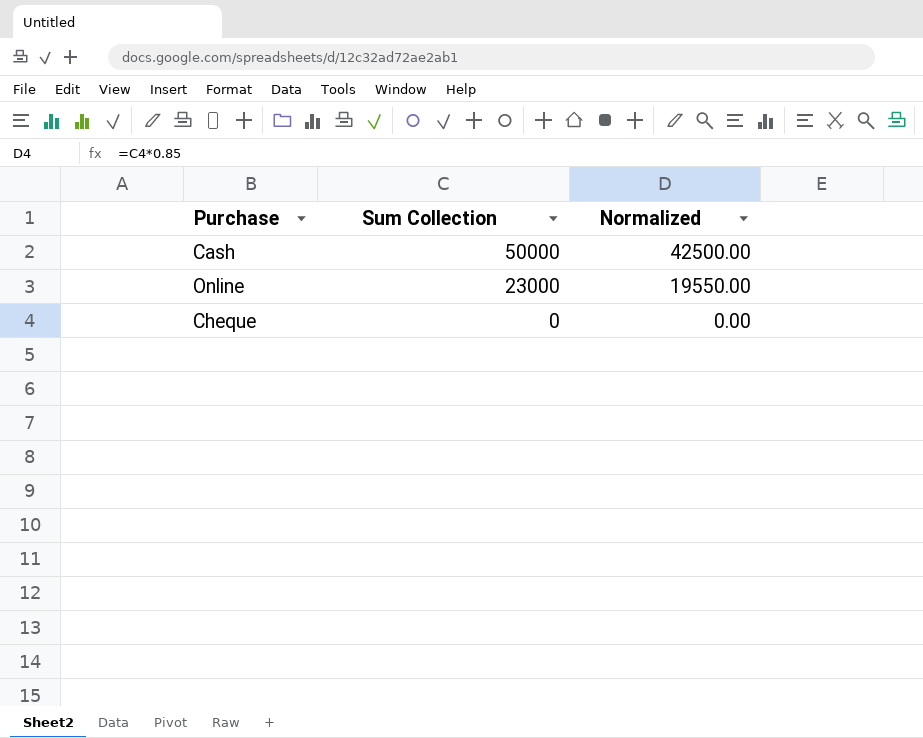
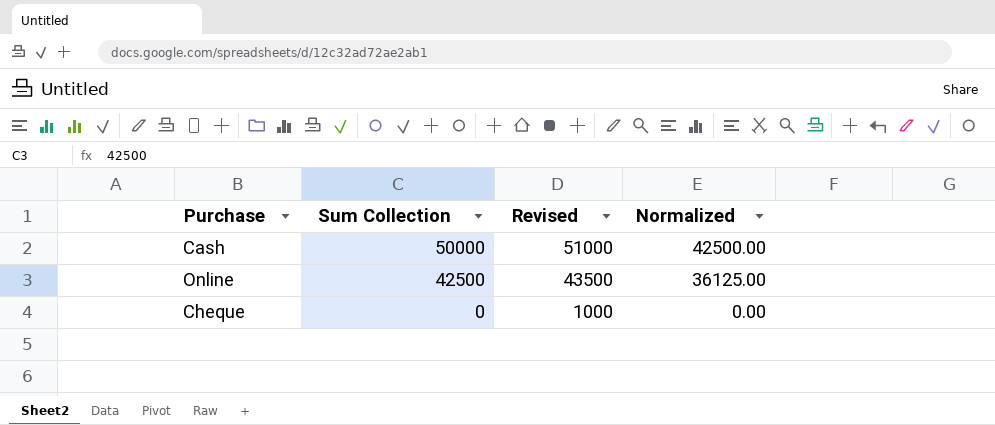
column Revised | formula: none -> [Sum Collection] + 1000
Online | Sum Collection: 23000 -> 42500
Online | Normalized: 19550.00 -> 36125.00

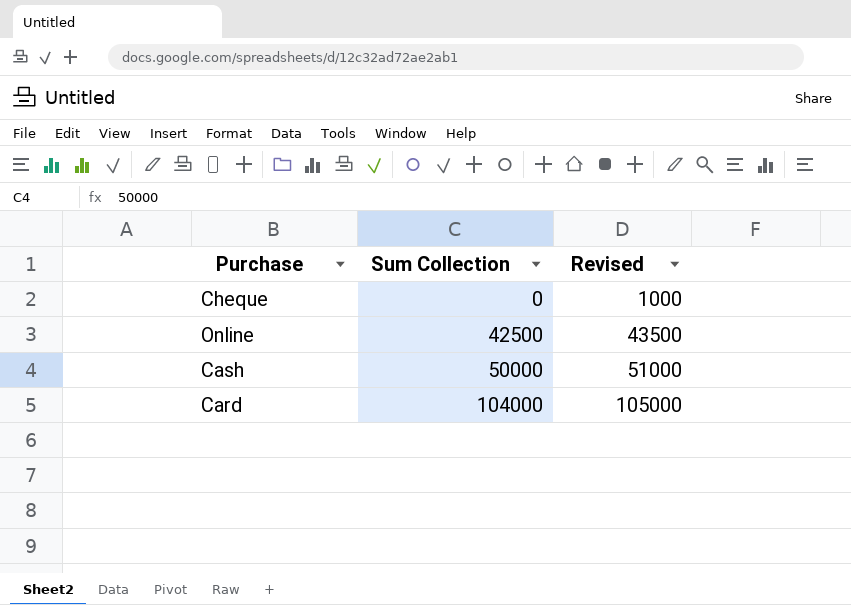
row order: Sum Collection descending -> Sum Collection ascending
column Normalized | formula: [Sum Collection] * 0.85 -> none
row Card: none -> 104000 | 105000

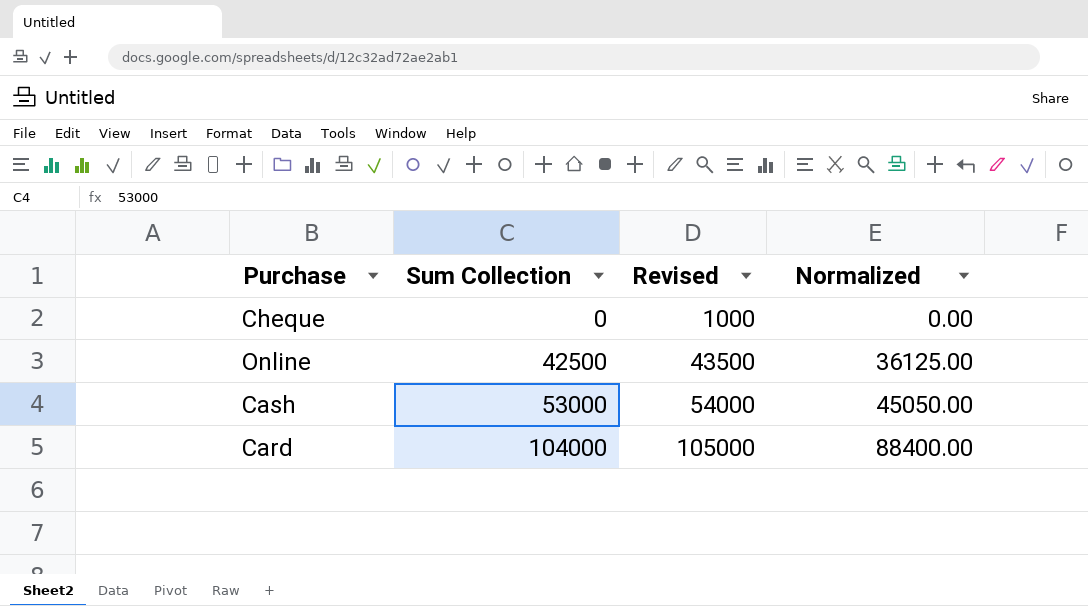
column Normalized | formula: none -> [Sum Collection] * 0.85
Cash | Sum Collection: 50000 -> 53000
Cash | Revised: 51000 -> 54000

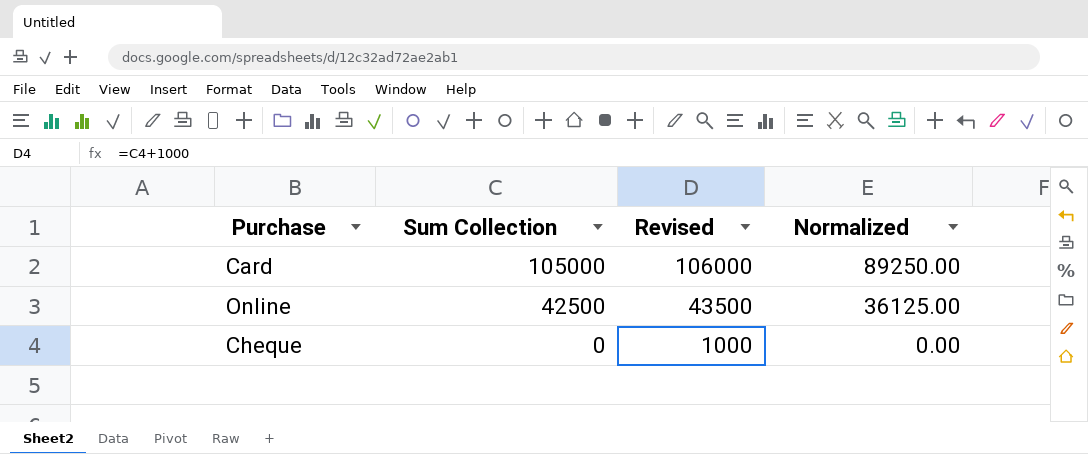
row order: Sum Collection ascending -> Sum Collection descending
row Cash: 53000 | 54000 | 45050.00 -> none
Card | Sum Collection: 104000 -> 105000
Card | Revised: 105000 -> 106000
Card | Normalized: 88400.00 -> 89250.00

